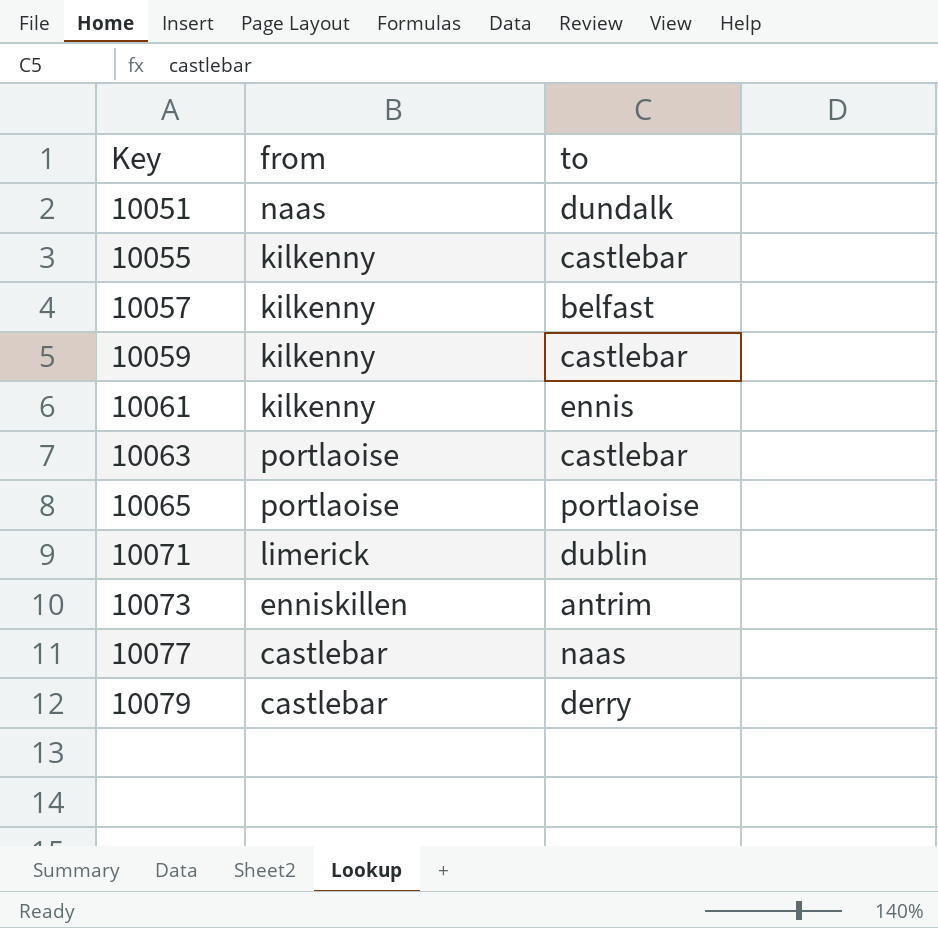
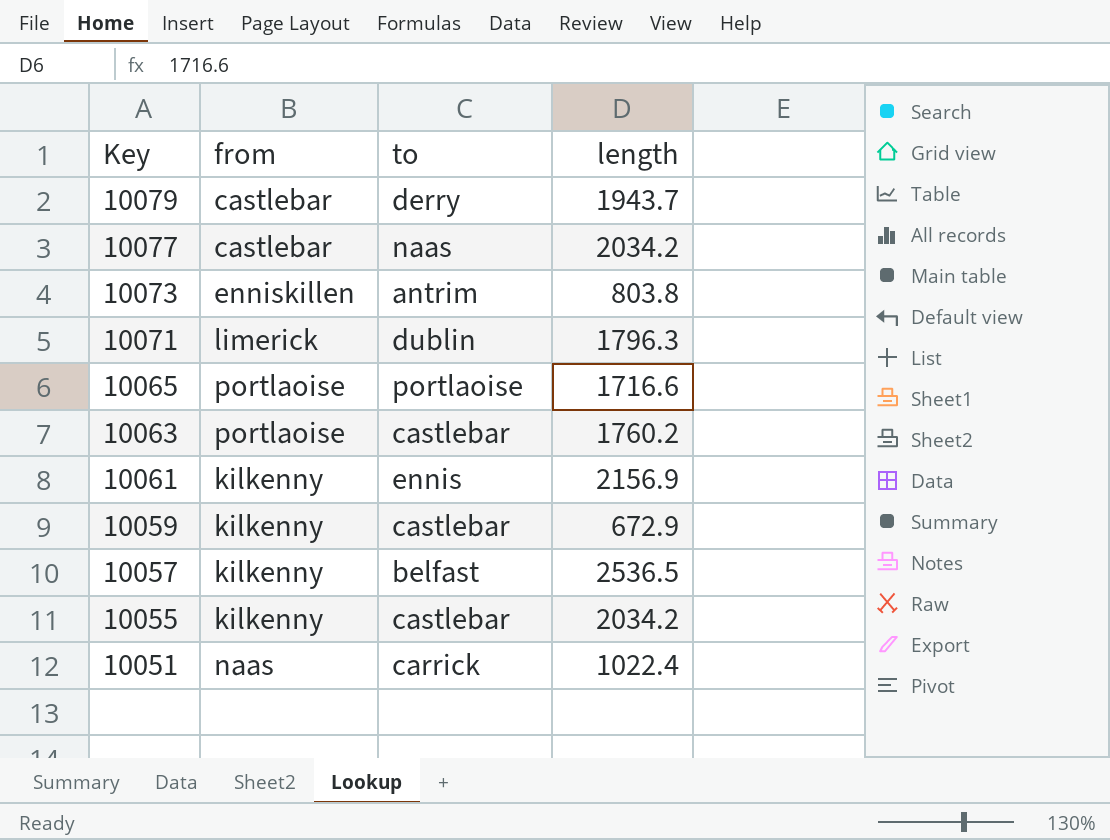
row order: Key ascending -> Key descending
column length | position: none -> 4
10051 | to: dundalk -> carrick

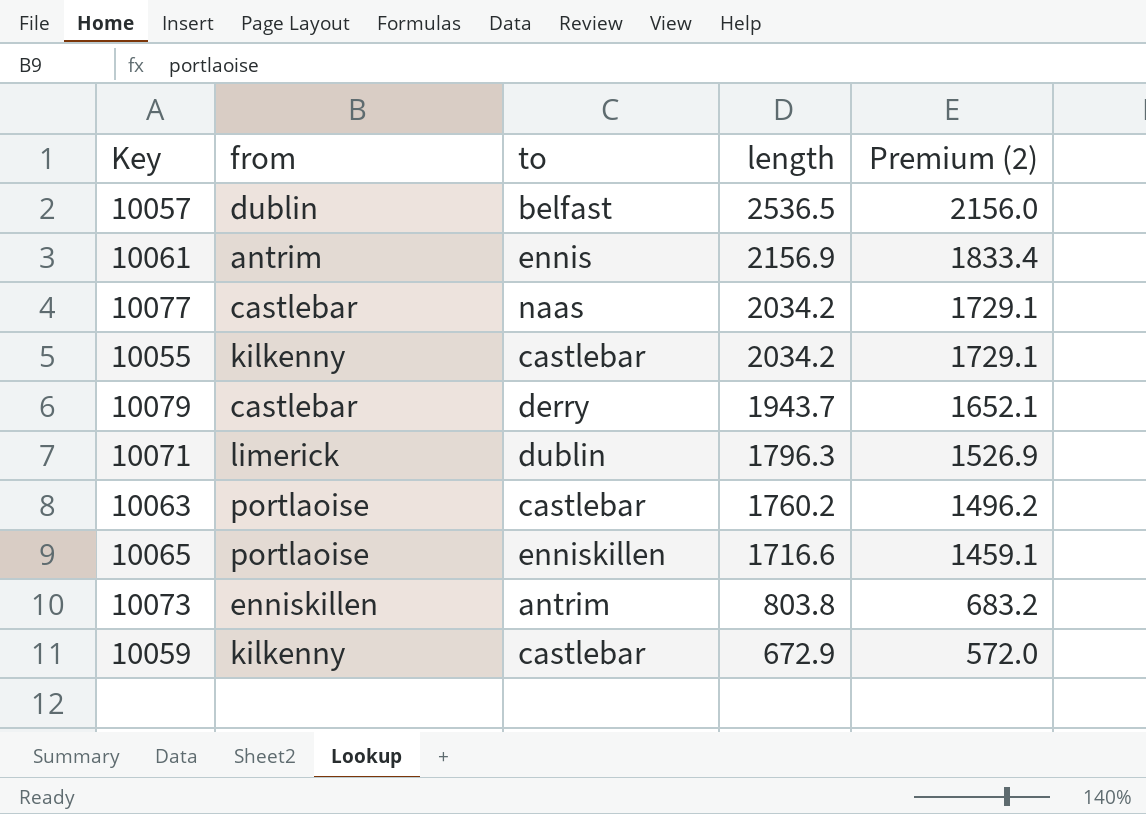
row order: Key descending -> length descending
column Premium (2) | formula: none -> [length] * 0.85
row 10051: naas | carrick | 1022.4 -> none
10057 | from: kilkenny -> dublin
10061 | from: kilkenny -> antrim
10065 | to: portlaoise -> enniskillen

